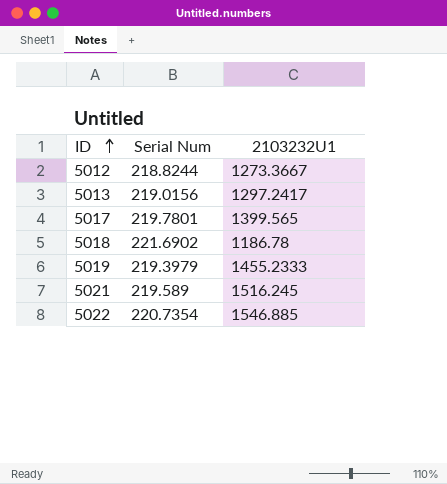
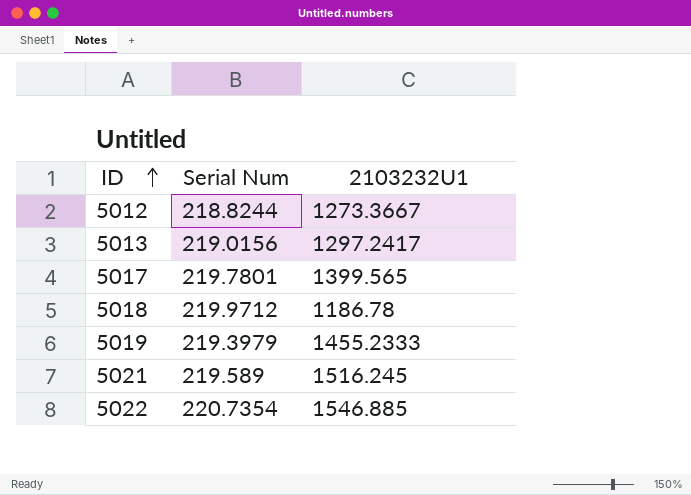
5018 | Serial Num: 221.6902 -> 219.9712

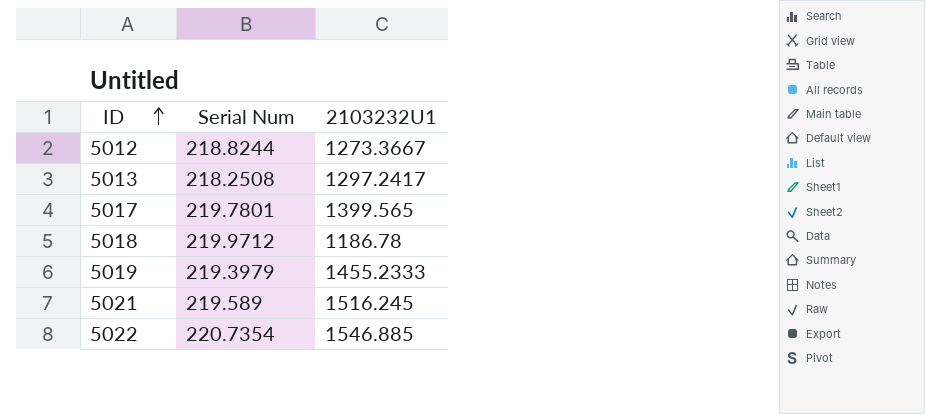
5013 | Serial Num: 219.0156 -> 218.2508

